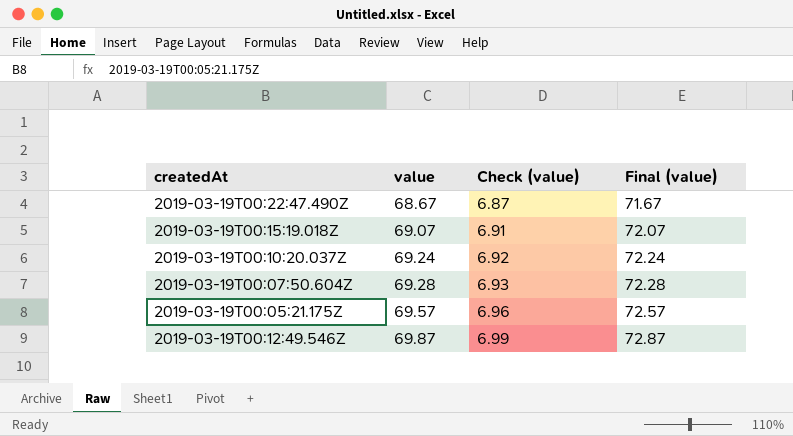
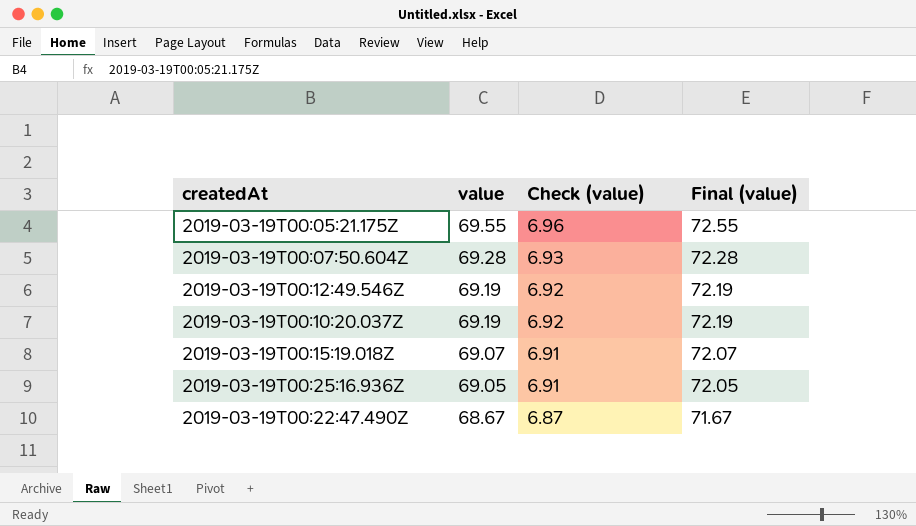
row order: value ascending -> value descending
2019-03-19T00:05:21.175Z | value: 69.57 -> 69.55
2019-03-19T00:05:21.175Z | Final (value): 72.57 -> 72.55
2019-03-19T00:12:49.546Z | value: 69.87 -> 69.19
2019-03-19T00:12:49.546Z | Check (value): 6.99 -> 6.92
2019-03-19T00:12:49.546Z | Final (value): 72.87 -> 72.19
2019-03-19T00:10:20.037Z | value: 69.24 -> 69.19
2019-03-19T00:10:20.037Z | Final (value): 72.24 -> 72.19
row 2019-03-19T00:25:16.936Z: none -> 69.05 | 6.91 | 72.05

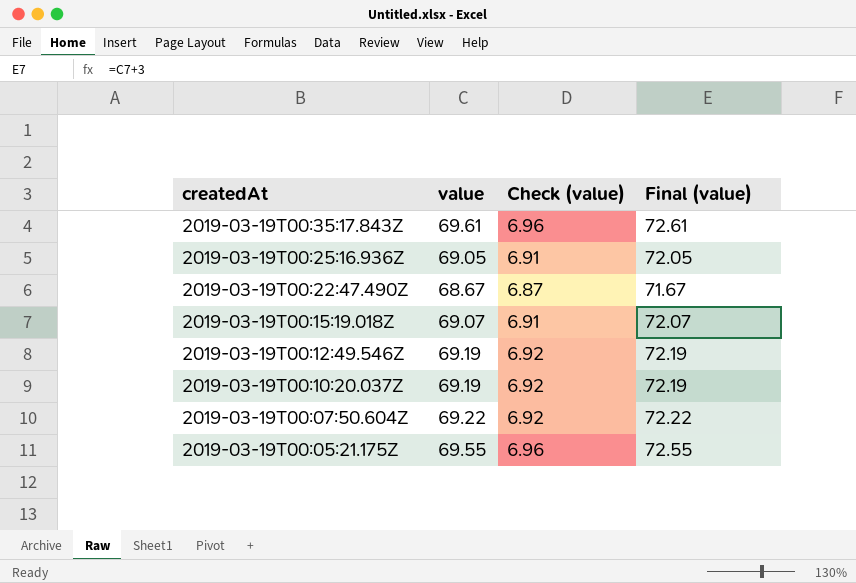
row order: value descending -> createdAt descending
row 2019-03-19T00:35:17.843Z: none -> 69.61 | 6.96 | 72.61
2019-03-19T00:07:50.604Z | value: 69.28 -> 69.22
2019-03-19T00:07:50.604Z | Check (value): 6.93 -> 6.92
2019-03-19T00:07:50.604Z | Final (value): 72.28 -> 72.22

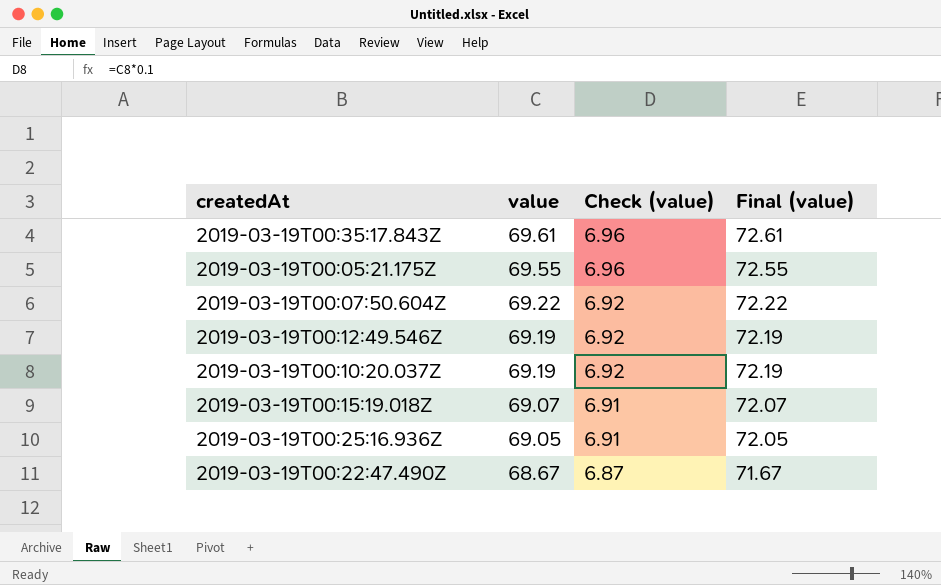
row order: createdAt descending -> value descending

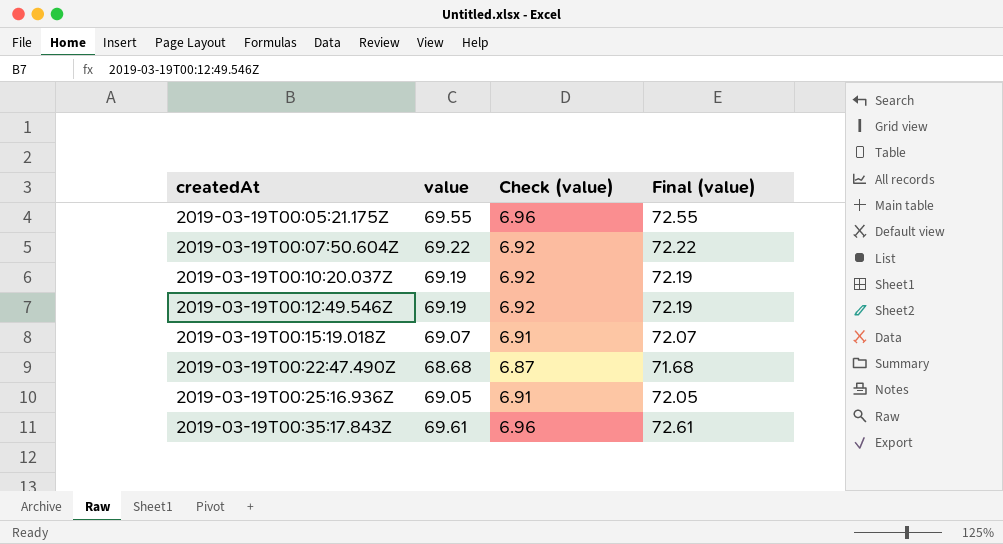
row order: value descending -> createdAt ascending
2019-03-19T00:22:47.490Z | value: 68.67 -> 68.68
2019-03-19T00:22:47.490Z | Final (value): 71.67 -> 71.68

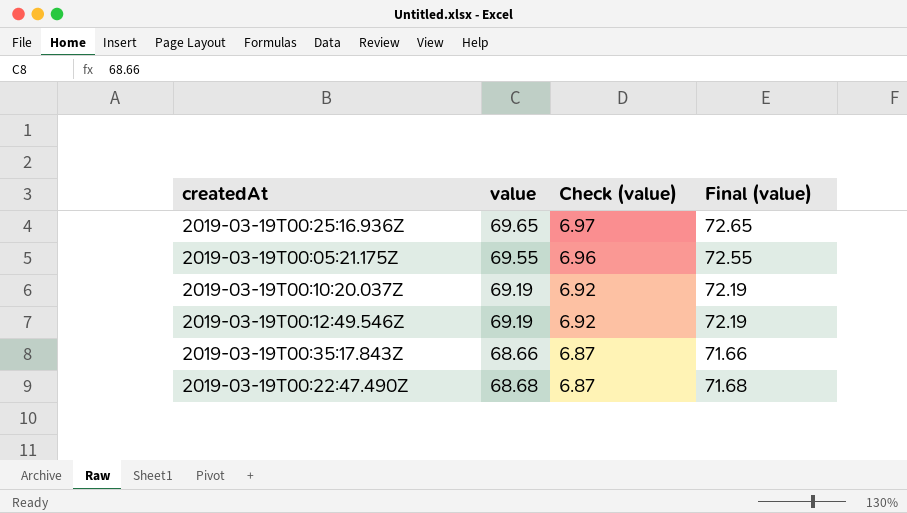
row order: createdAt ascending -> Check (value) descending
row 2019-03-19T00:07:50.604Z: 69.22 | 6.92 | 72.22 -> none
row 2019-03-19T00:15:19.018Z: 69.07 | 6.91 | 72.07 -> none
2019-03-19T00:25:16.936Z | value: 69.05 -> 69.65
2019-03-19T00:25:16.936Z | Check (value): 6.91 -> 6.97
2019-03-19T00:25:16.936Z | Final (value): 72.05 -> 72.65
2019-03-19T00:35:17.843Z | value: 69.61 -> 68.66
2019-03-19T00:35:17.843Z | Check (value): 6.96 -> 6.87
2019-03-19T00:35:17.843Z | Final (value): 72.61 -> 71.66

